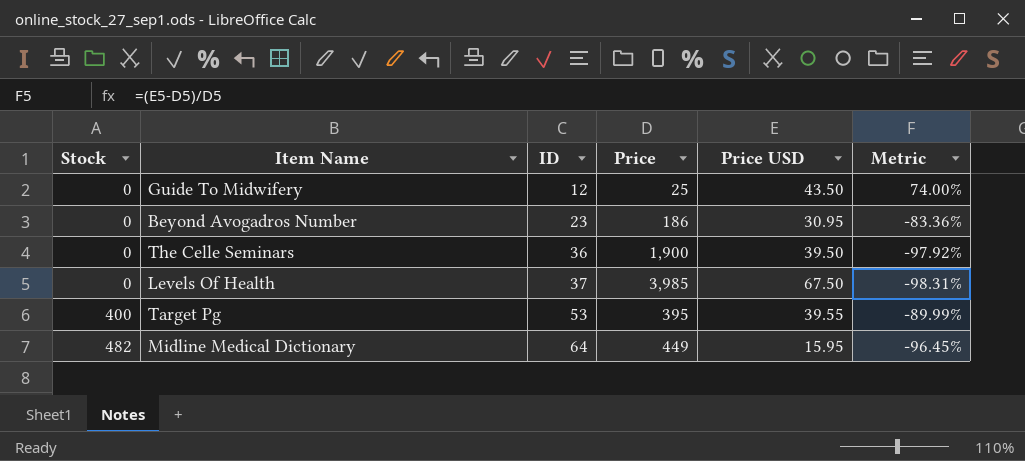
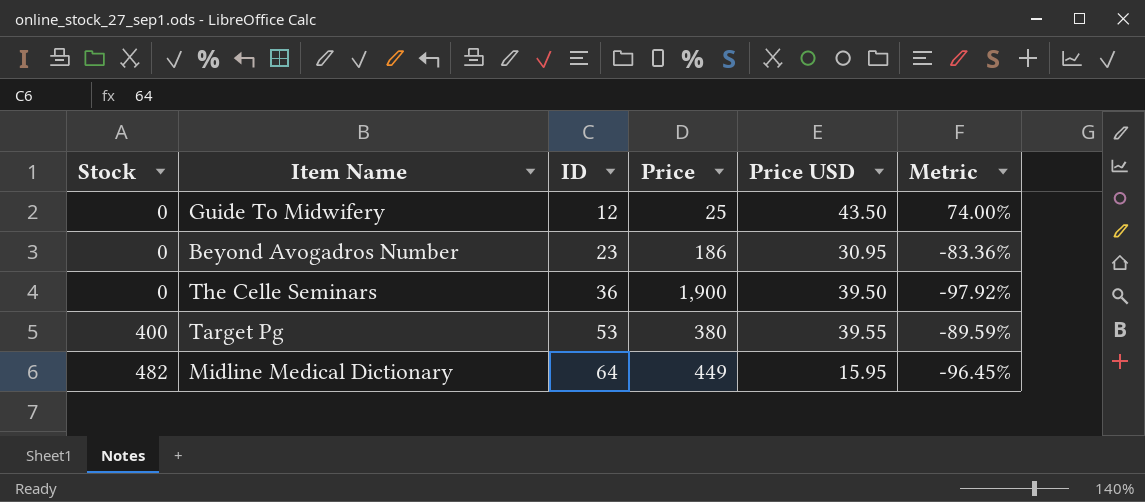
row Levels Of Health: 0 | 37 | 3,985 | 67.50 | -98.31% -> none
Target Pg | Price: 395 -> 380
Target Pg | Metric: -89.99% -> -89.59%

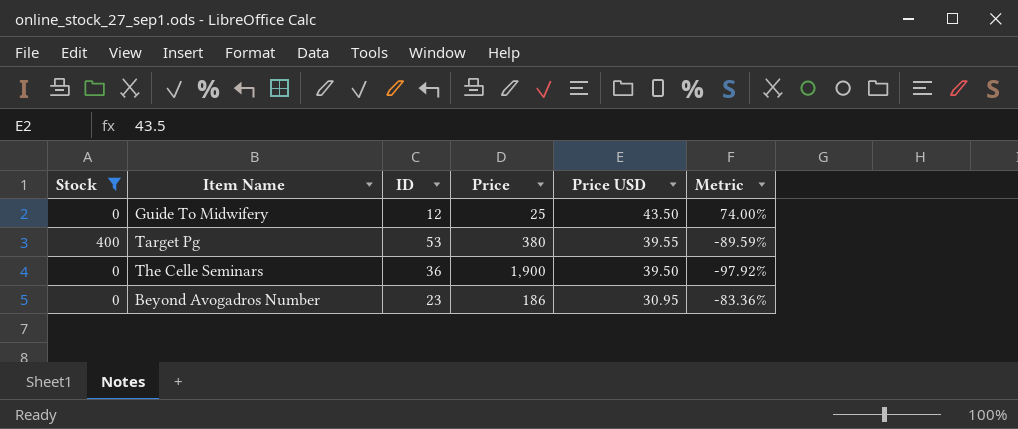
filter: none -> Stock != 482
row order: Stock ascending -> Price USD descending

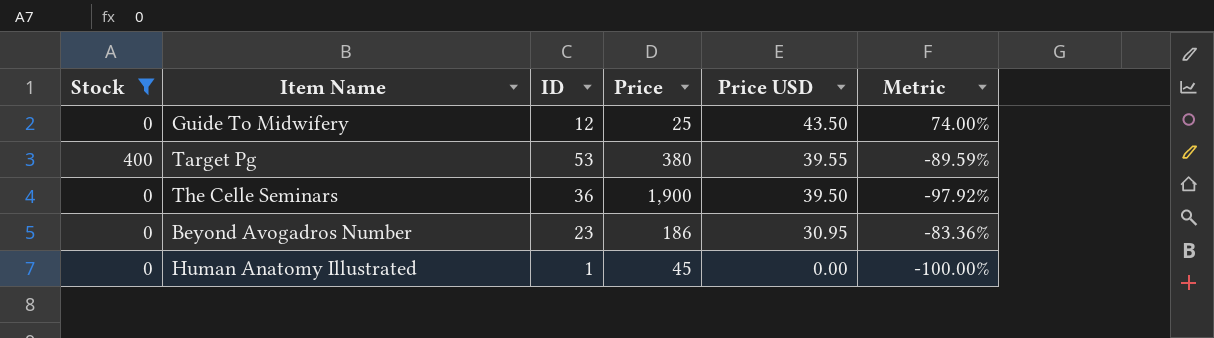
row Human Anatomy Illustrated: none -> 0 | 1 | 45 | 0.00 | -100.00%

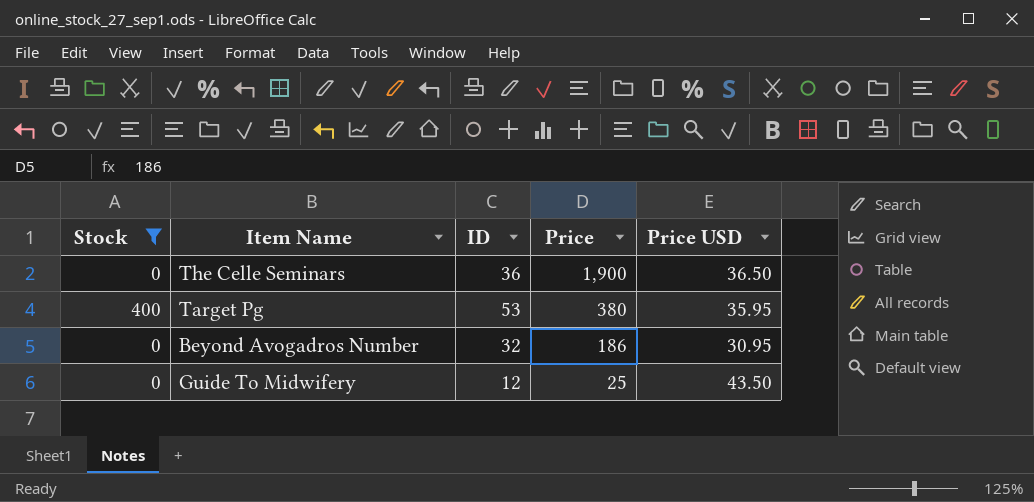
row order: Price USD descending -> Price descending
column Metric | formula: ([Price USD] - [Price]) / [Price] -> none
row Human Anatomy Illustrated: 0 | 1 | 45 | 0.00 | -100.00% -> none
The Celle Seminars | Price USD: 39.50 -> 36.50
Target Pg | Price USD: 39.55 -> 35.95
Beyond Avogadros Number | ID: 23 -> 32

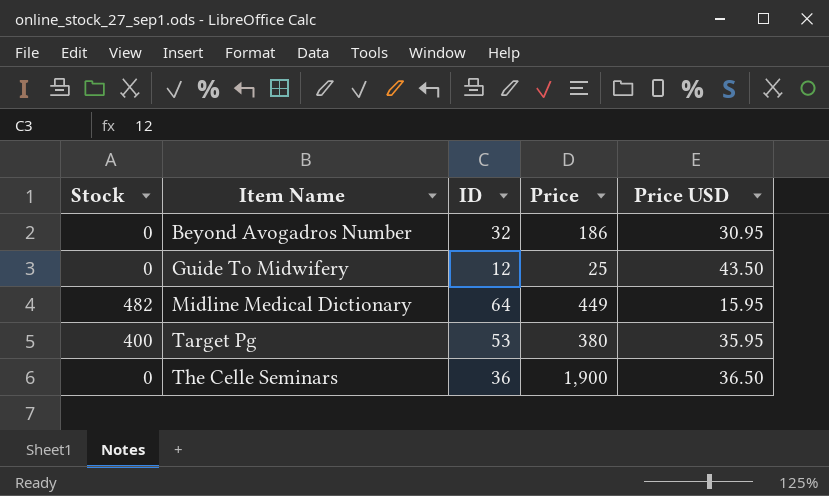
filter: Stock != 482 -> none
row order: Price descending -> Item Name ascending

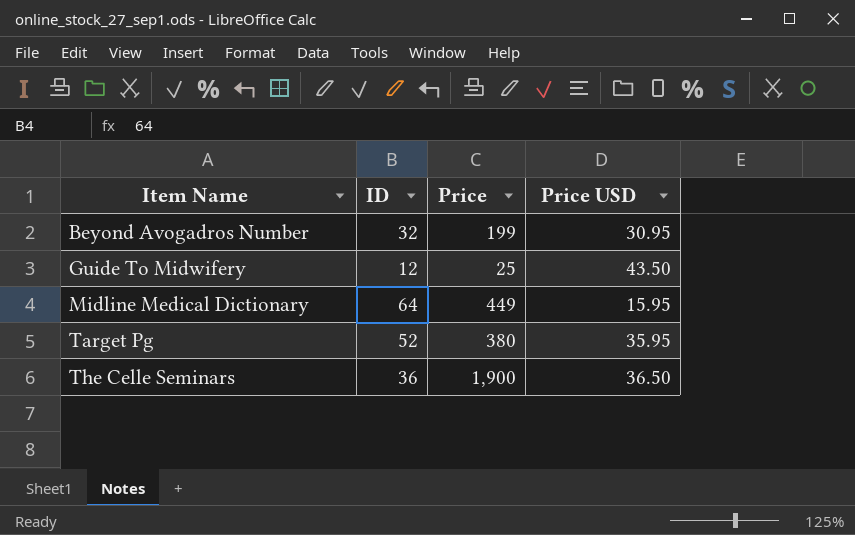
column Stock | position: 1 -> none
Beyond Avogadros Number | Price: 186 -> 199
Target Pg | ID: 53 -> 52

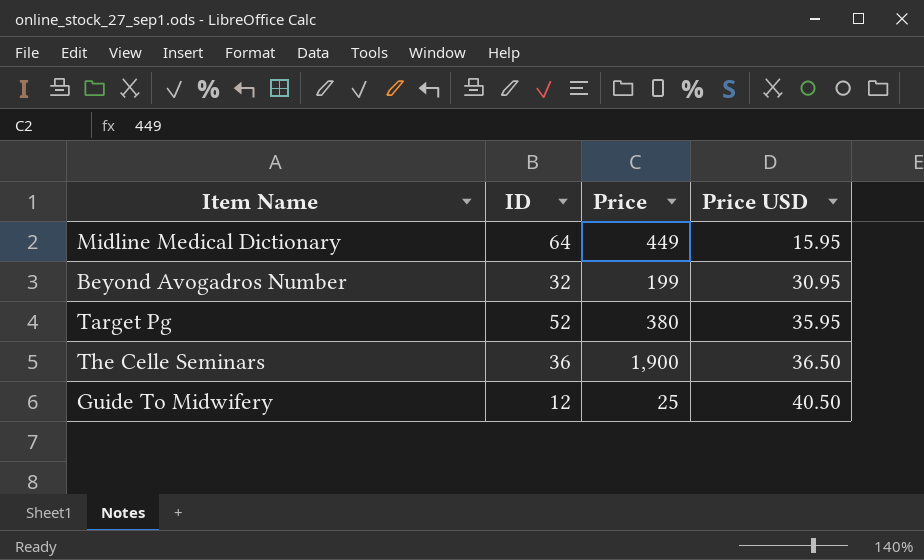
row order: Item Name ascending -> Price USD ascending
Guide To Midwifery | Price USD: 43.50 -> 40.50

